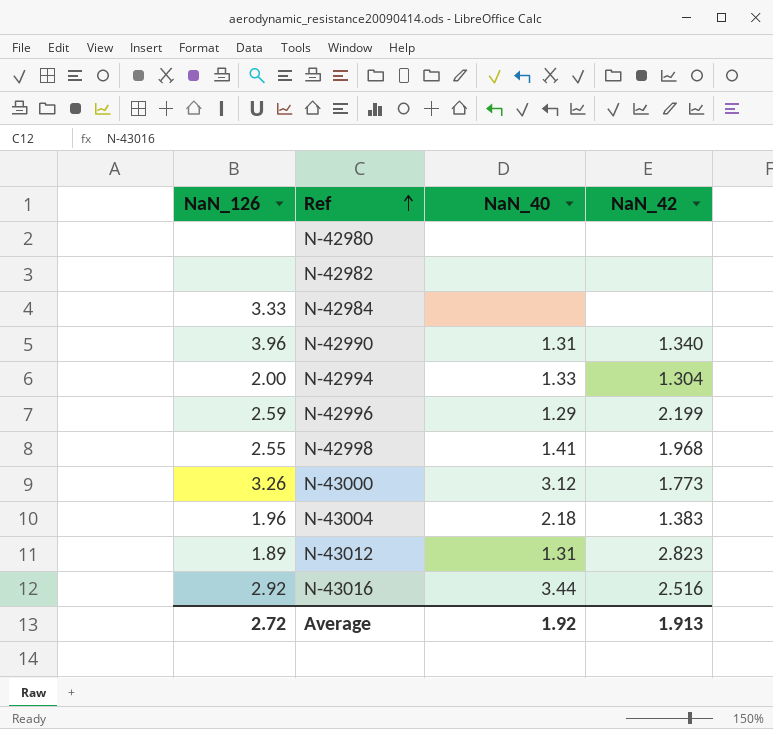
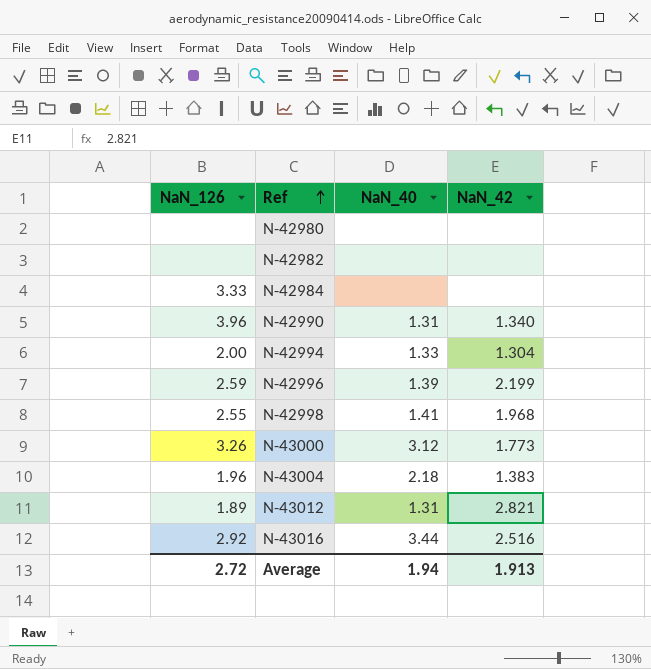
N-42996 | NaN_40: 1.29 -> 1.39
N-43012 | NaN_42: 2.823 -> 2.821
Average | NaN_40: 1.92 -> 1.94

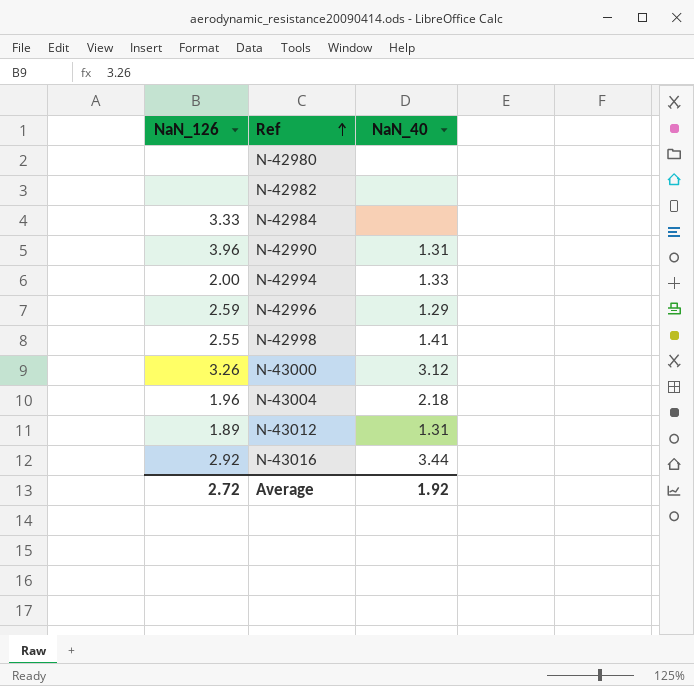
column NaN_42 | position: 4 -> none
N-42996 | NaN_40: 1.39 -> 1.29
Average | NaN_40: 1.94 -> 1.92

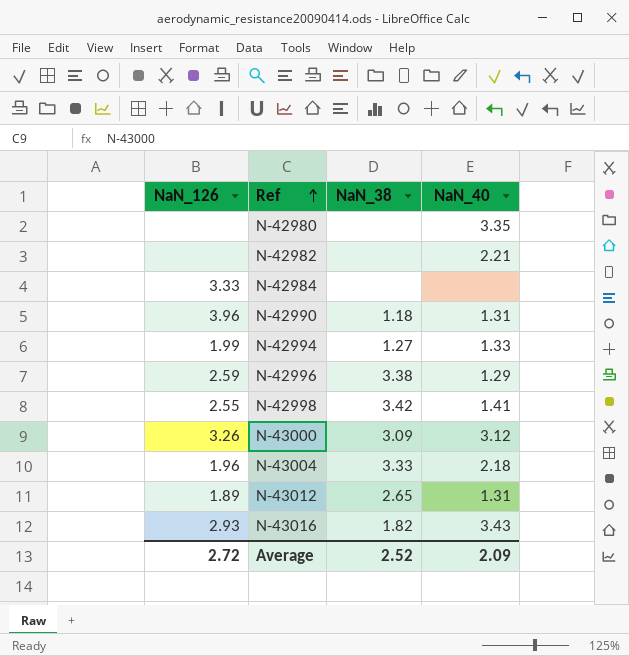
column NaN_38 | position: none -> 3
N-42980 | NaN_40: none -> 3.35
N-42982 | NaN_40: none -> 2.21
N-42994 | NaN_126: 2.00 -> 1.99
N-43016 | NaN_126: 2.92 -> 2.93
N-43016 | NaN_40: 3.44 -> 3.43
Average | NaN_40: 1.92 -> 2.09

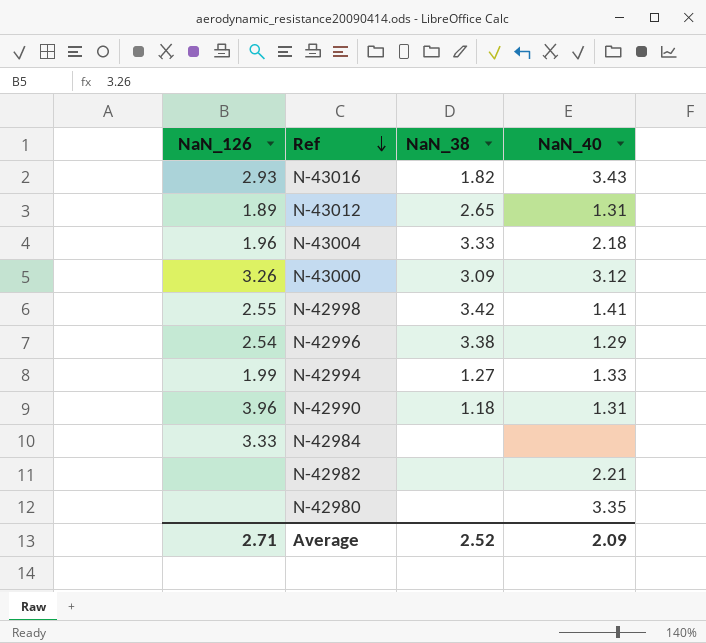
row order: Ref ascending -> Ref descending
N-42996 | NaN_126: 2.59 -> 2.54
Average | NaN_126: 2.72 -> 2.71

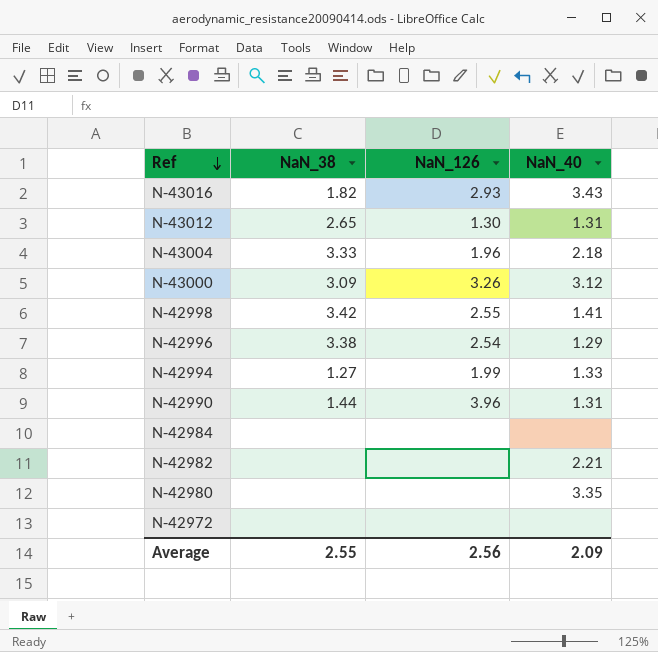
column NaN_126 | position: 1 -> 3
N-43012 | NaN_126: 1.89 -> 1.30
N-42990 | NaN_38: 1.18 -> 1.44
N-42984 | NaN_126: 3.33 -> none
row N-42972: none -> none | none | none
Average | NaN_38: 2.52 -> 2.55
Average | NaN_126: 2.71 -> 2.56

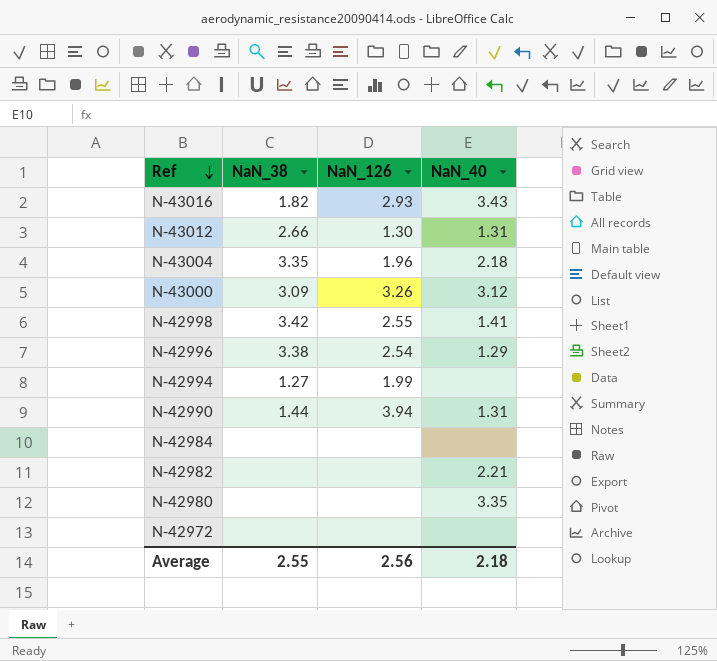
N-43012 | NaN_38: 2.65 -> 2.66
N-43004 | NaN_38: 3.33 -> 3.35
N-42994 | NaN_40: 1.33 -> none
N-42990 | NaN_126: 3.96 -> 3.94
Average | NaN_40: 2.09 -> 2.18

